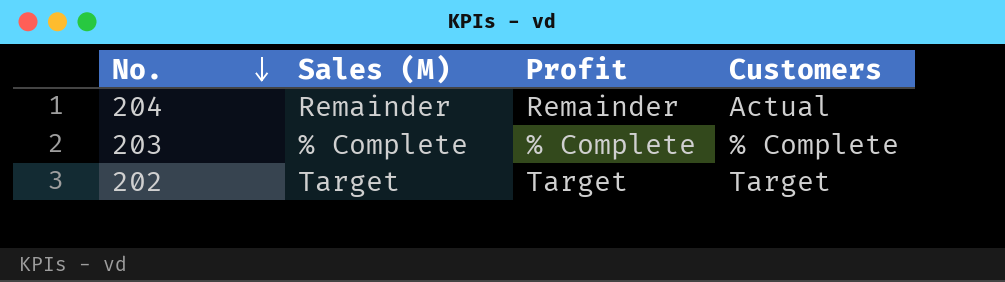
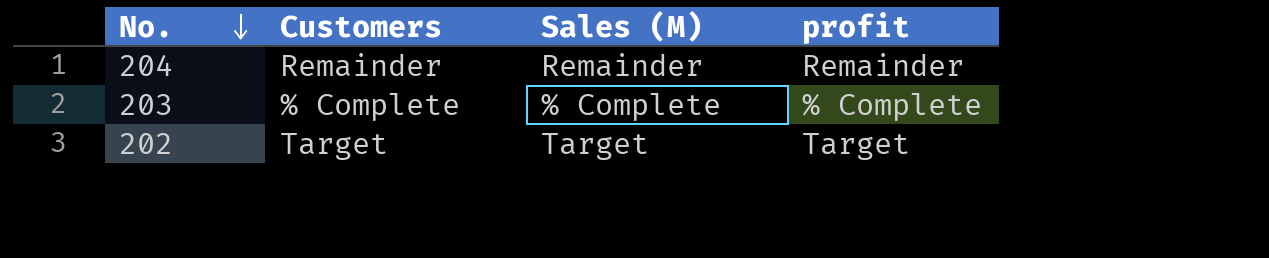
column Customers | position: 4 -> 2
column name: Profit -> profit
204 | Customers: Actual -> Remainder

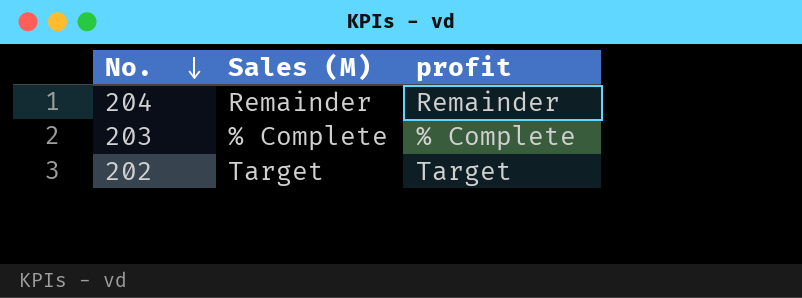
column Customers | position: 2 -> none

